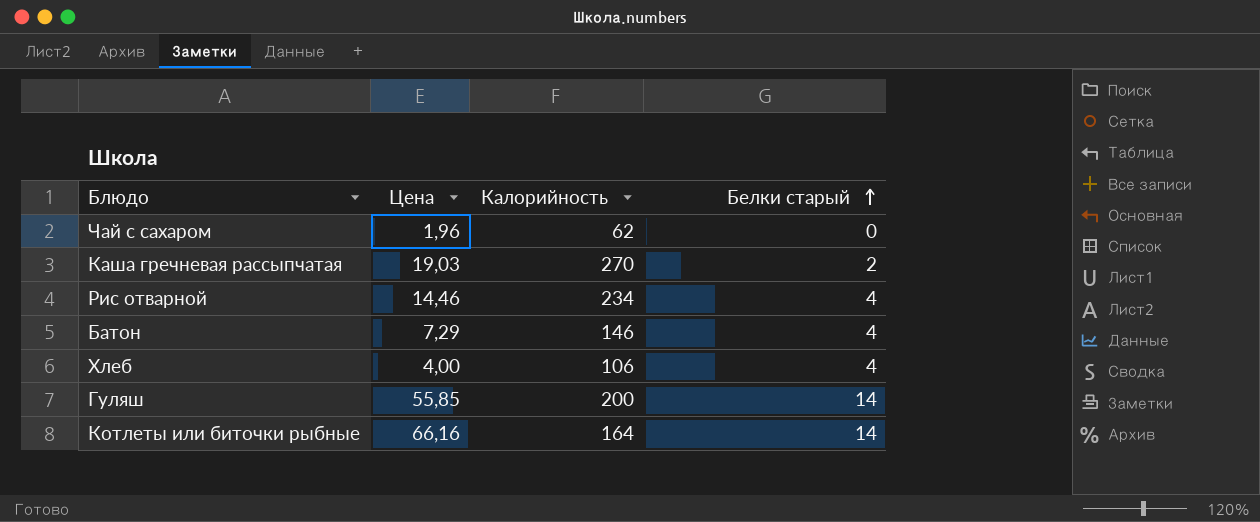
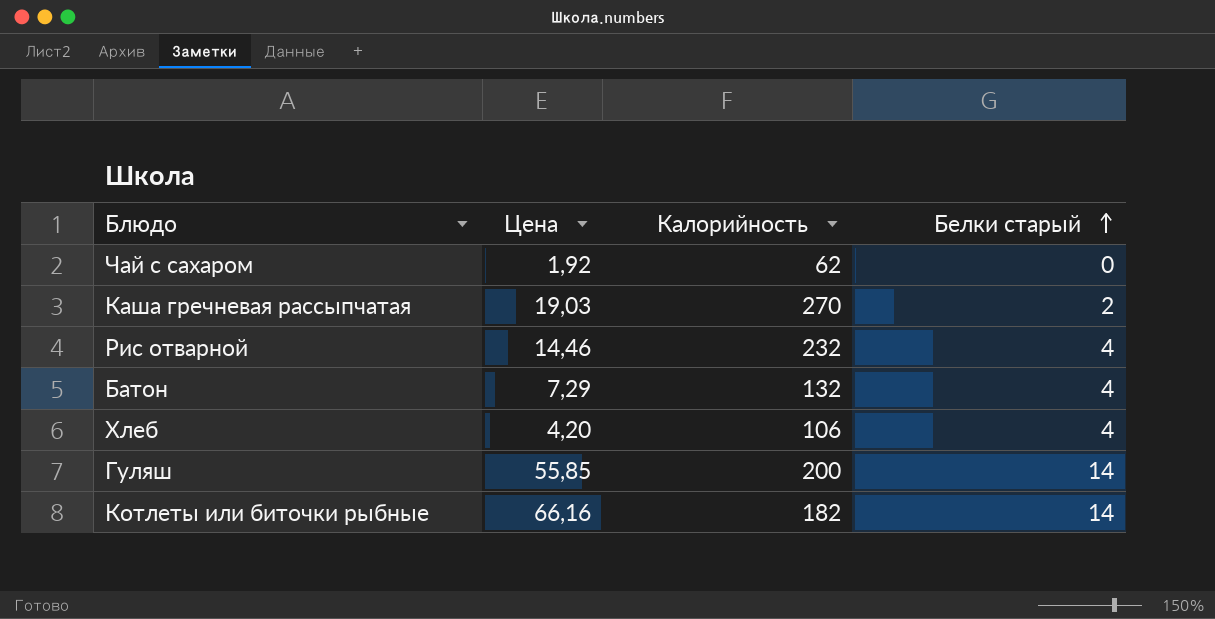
Чай с сахаром | Цена: 1,96 -> 1,92
Рис отварной | Калорийность: 234 -> 232
Батон | Калорийность: 146 -> 132
Хлеб | Цена: 4,00 -> 4,20
Котлеты или биточки рыбные | Калорийность: 164 -> 182

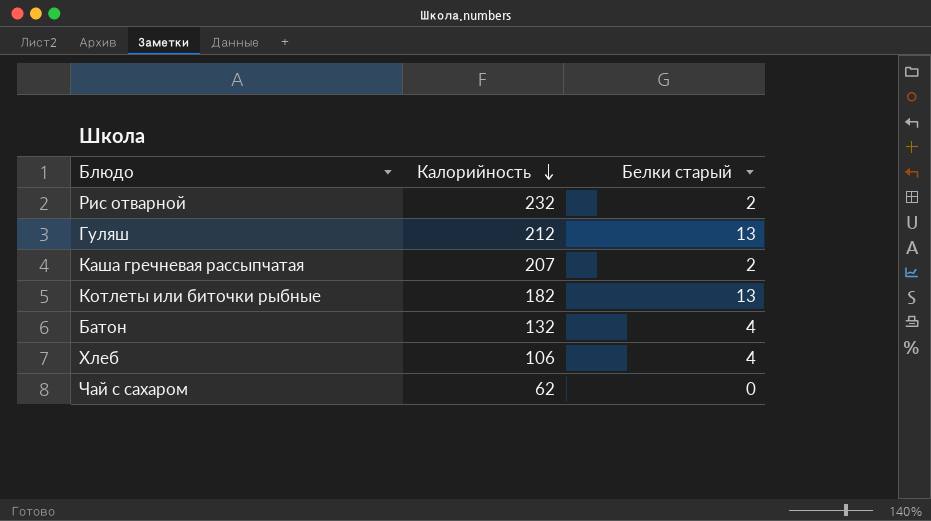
row order: Белки старый ascending -> Калорийность descending
column Цена | position: 2 -> none
Рис отварной | Белки старый: 4 -> 2
Гуляш | Калорийность: 200 -> 212
Гуляш | Белки старый: 14 -> 13
Каша гречневая рассыпчатая | Калорийность: 270 -> 207
Котлеты или биточки рыбные | Белки старый: 14 -> 13

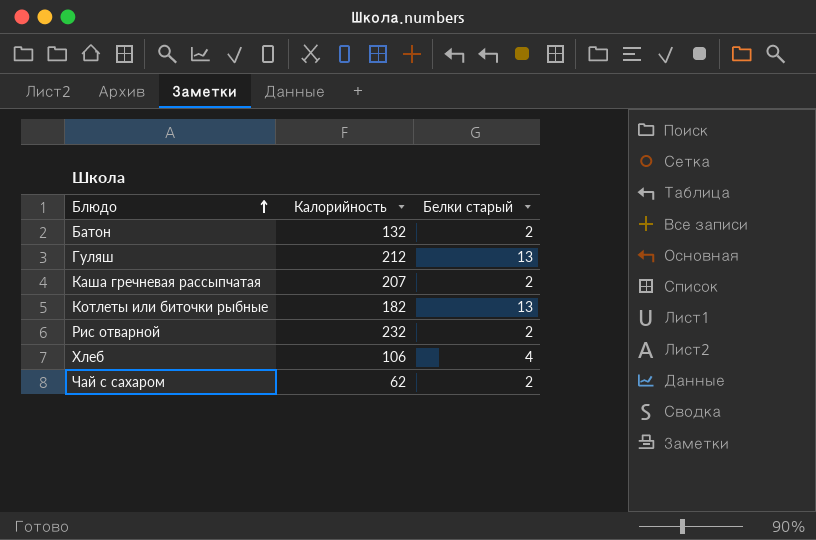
row order: Калорийность descending -> Блюдо ascending
Батон | Белки старый: 4 -> 2
Чай с сахаром | Белки старый: 0 -> 2

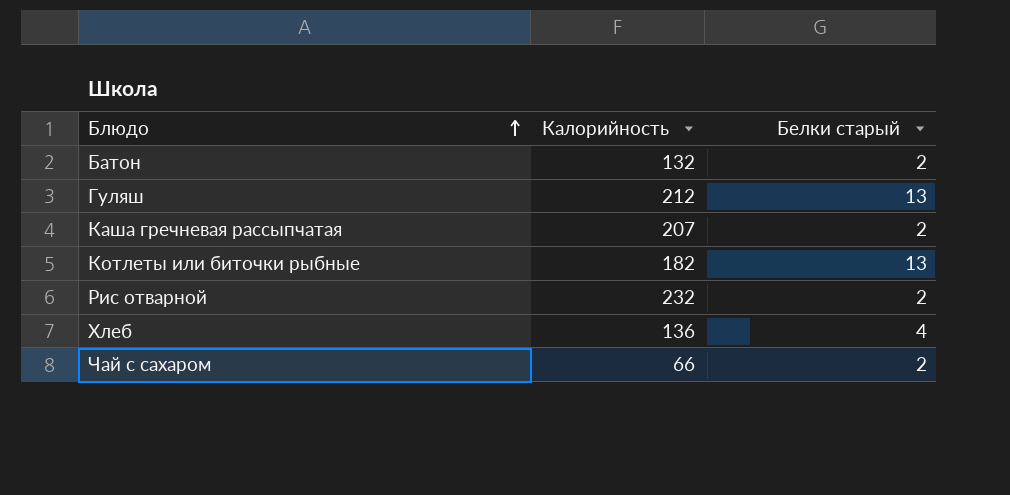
Хлеб | Калорийность: 106 -> 136
Чай с сахаром | Калорийность: 62 -> 66

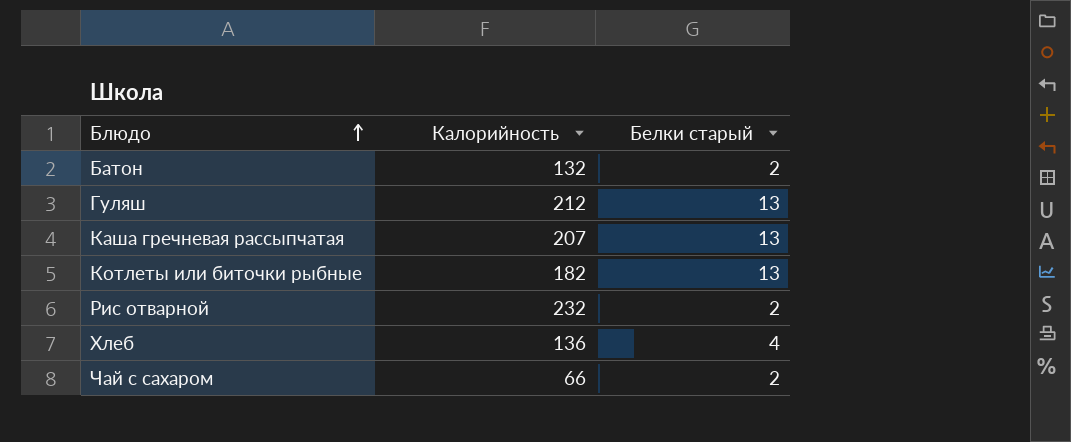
Каша гречневая рассыпчатая | Белки старый: 2 -> 13

